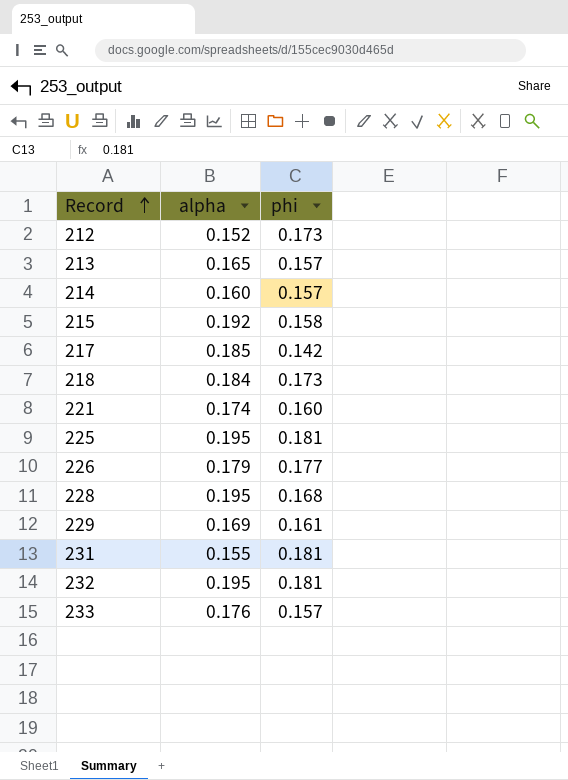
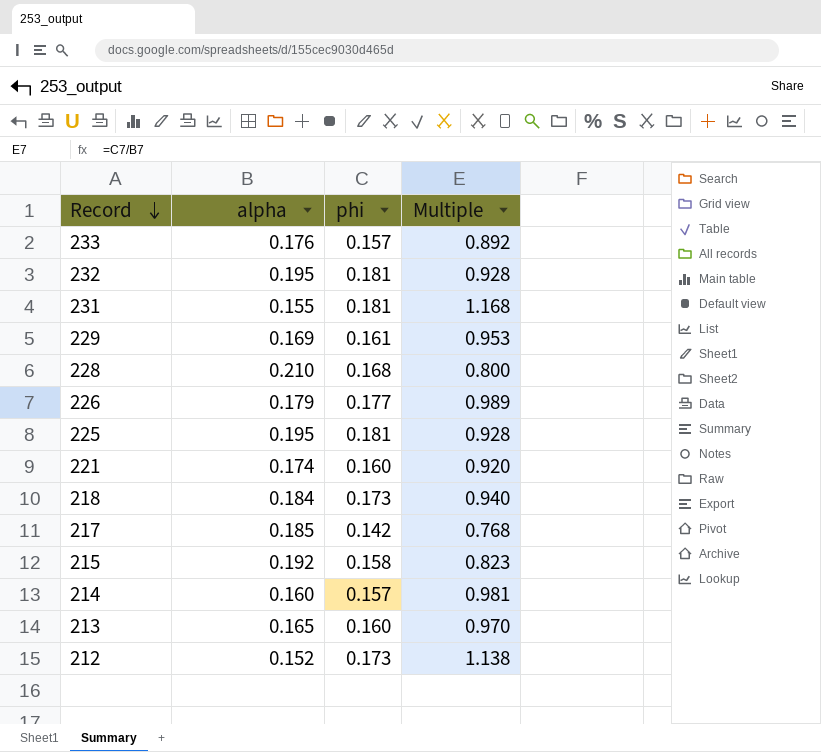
row order: Record ascending -> Record descending
column Multiple | formula: none -> [phi] / [alpha]
228 | alpha: 0.195 -> 0.210
213 | phi: 0.157 -> 0.160

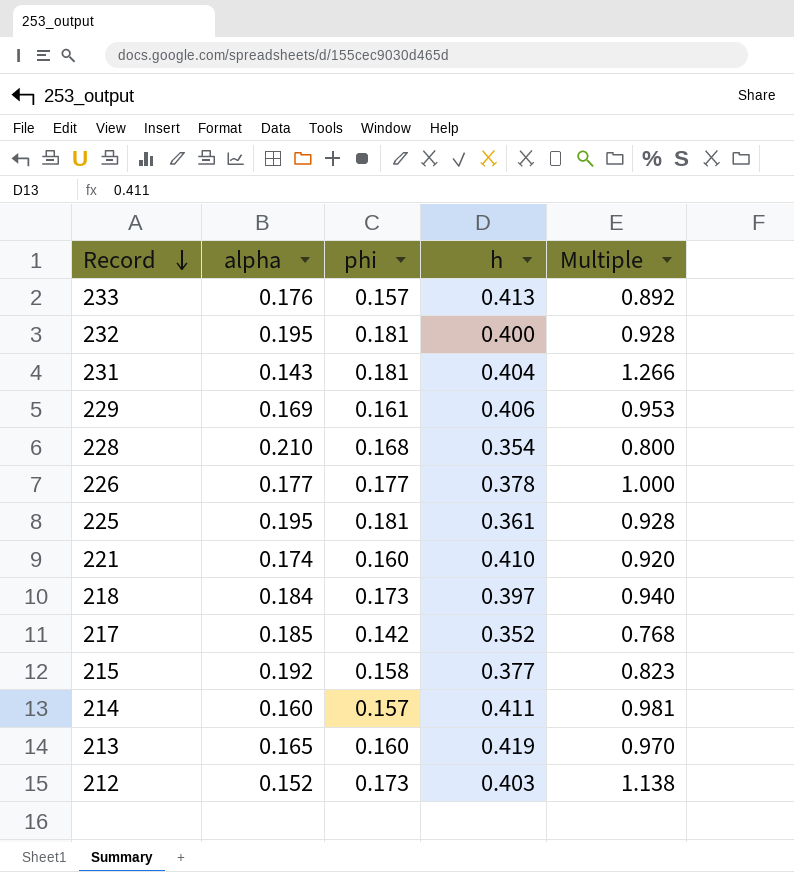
column h | position: none -> 4
231 | alpha: 0.155 -> 0.143
231 | Multiple: 1.168 -> 1.266
226 | alpha: 0.179 -> 0.177
226 | Multiple: 0.989 -> 1.000

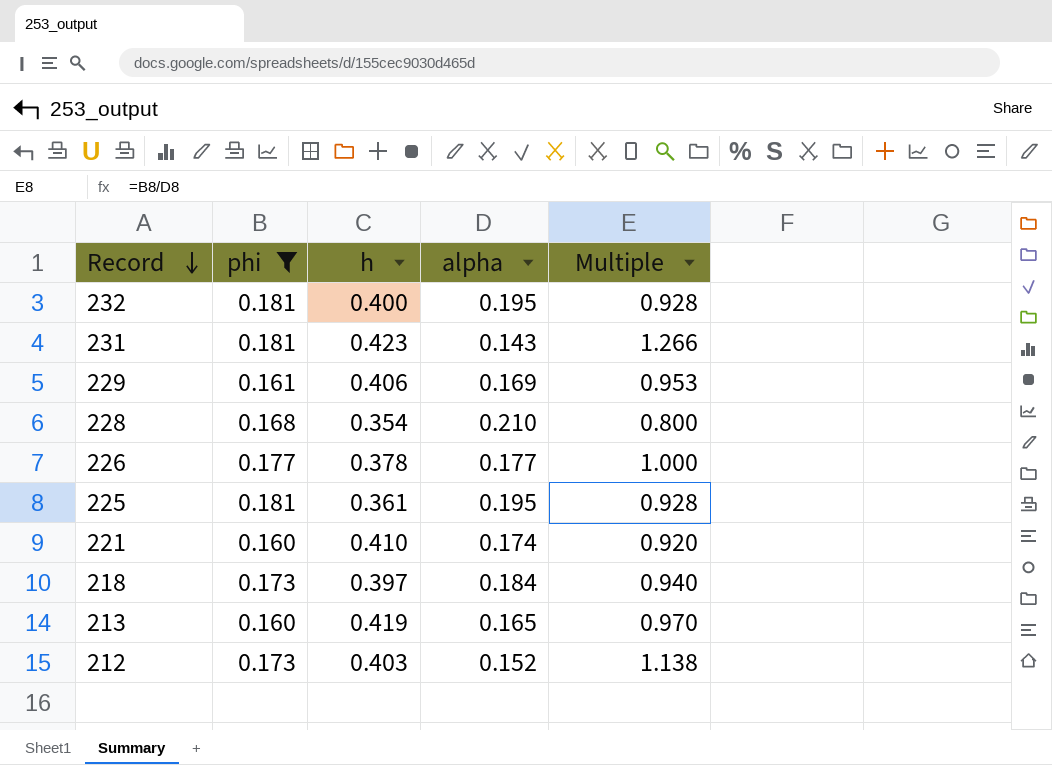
filter: none -> phi >= 0.160
column alpha | position: 2 -> 4
231 | h: 0.404 -> 0.423

